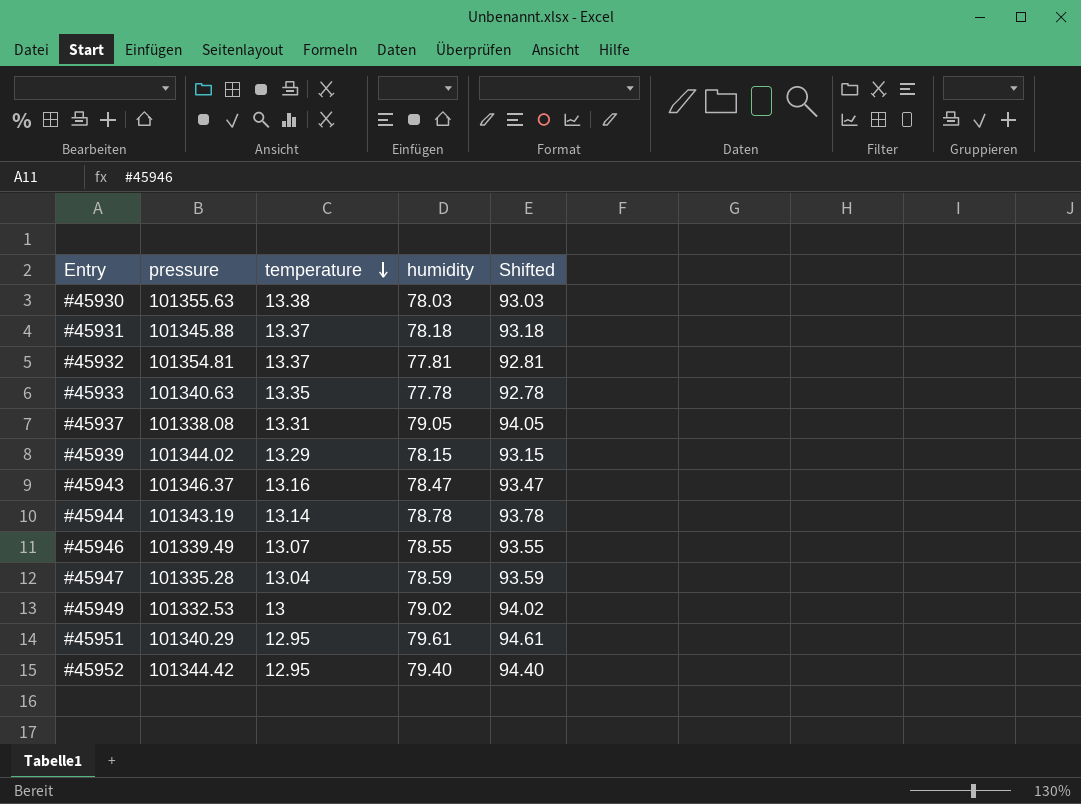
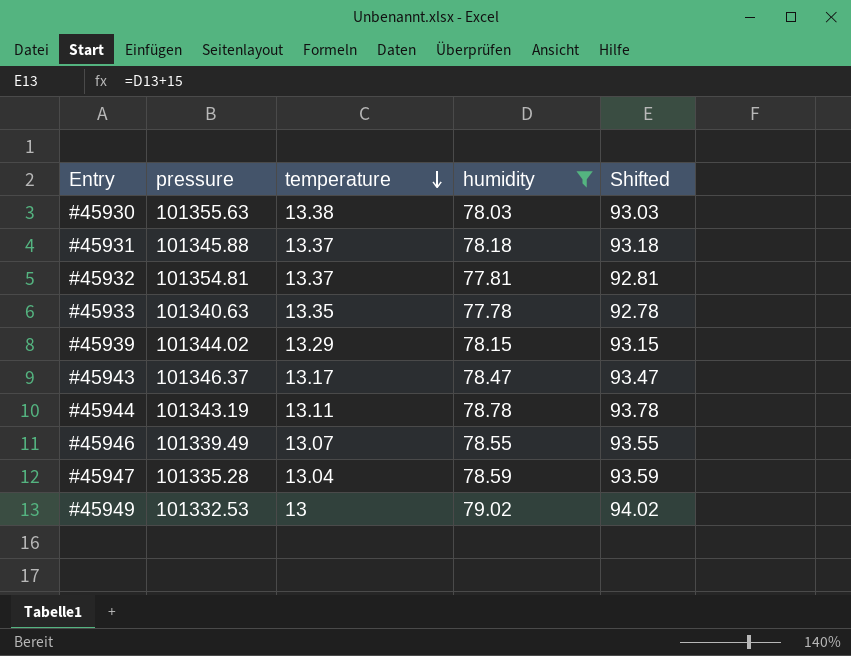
filter: none -> humidity <= 79.02
#45943 | temperature: 13.16 -> 13.17
#45944 | temperature: 13.14 -> 13.11

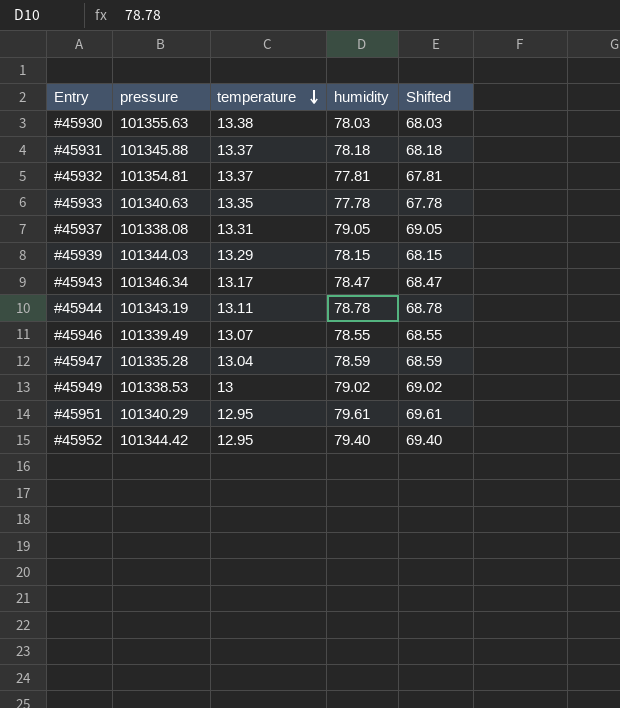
filter: humidity <= 79.02 -> none
column Shifted | formula: [humidity] + 15 -> [humidity] - 10
#45939 | pressure: 101344.02 -> 101344.03
#45943 | pressure: 101346.37 -> 101346.34
#45949 | pressure: 101332.53 -> 101338.53

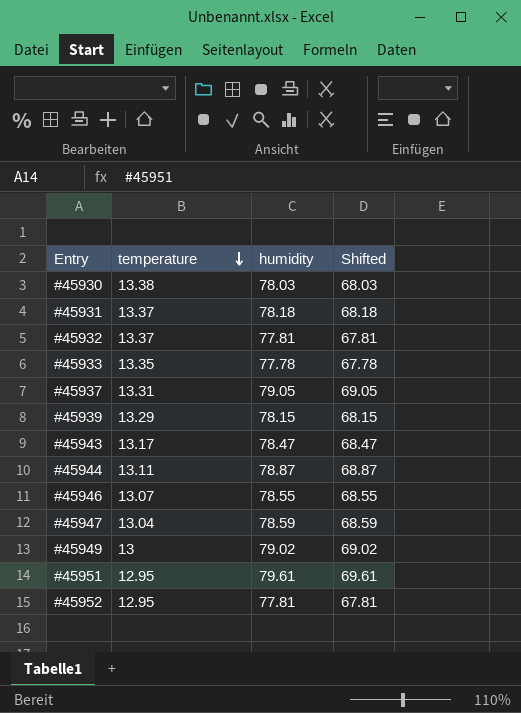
column pressure | position: 2 -> none
#45944 | humidity: 78.78 -> 78.87
#45944 | Shifted: 68.78 -> 68.87
#45952 | humidity: 79.40 -> 77.81
#45952 | Shifted: 69.40 -> 67.81

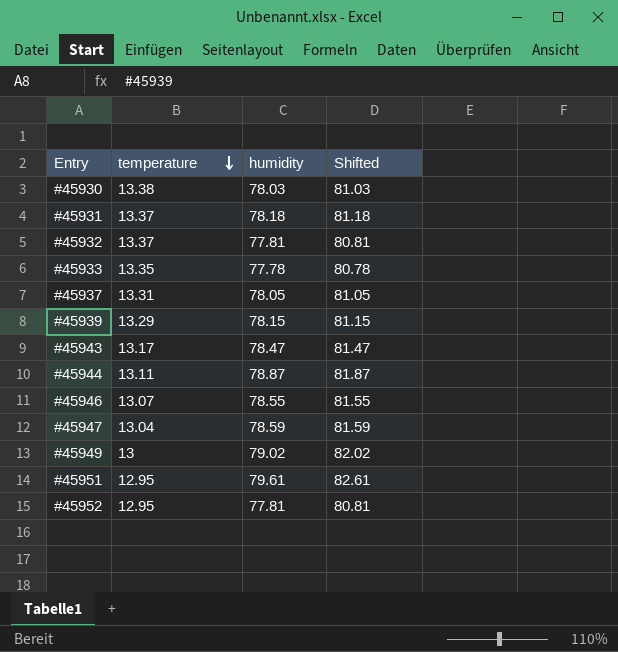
column Shifted | formula: [humidity] - 10 -> [humidity] + 3
#45937 | humidity: 79.05 -> 78.05

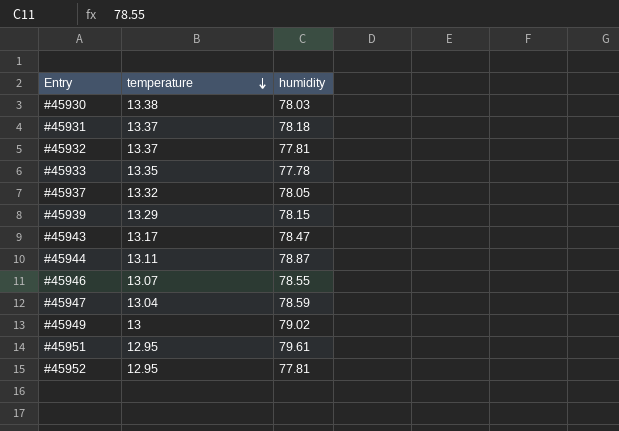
column Shifted | formula: [humidity] + 3 -> none
#45937 | temperature: 13.31 -> 13.32

